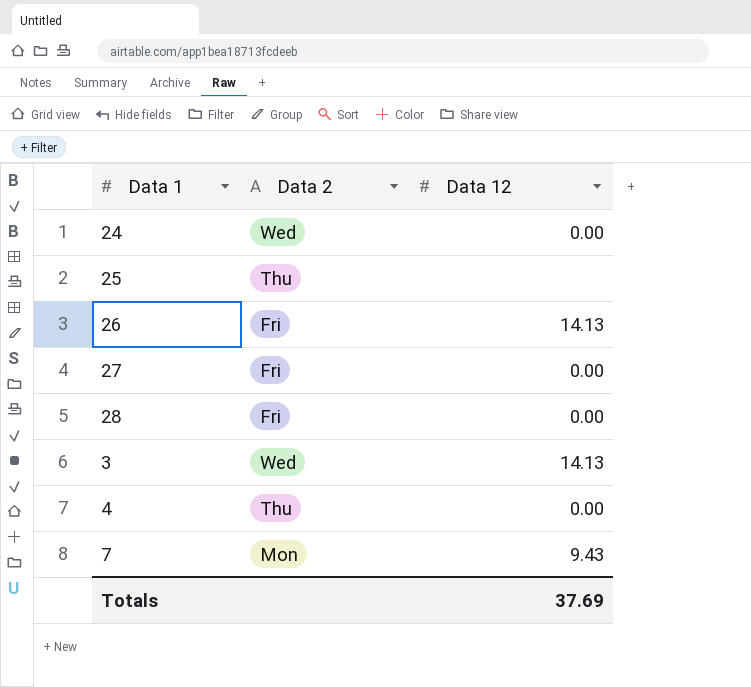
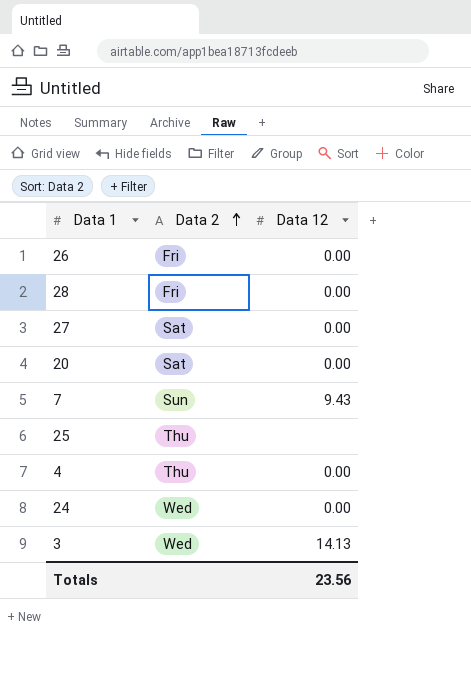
row order: none -> Data 2 ascending
26 | Data 12: 14.13 -> 0.00
27 | Data 2: Fri -> Sat
row 20: none -> Sat | 0.00
7 | Data 2: Mon -> Sun
Totals | Data 12: 37.69 -> 23.56

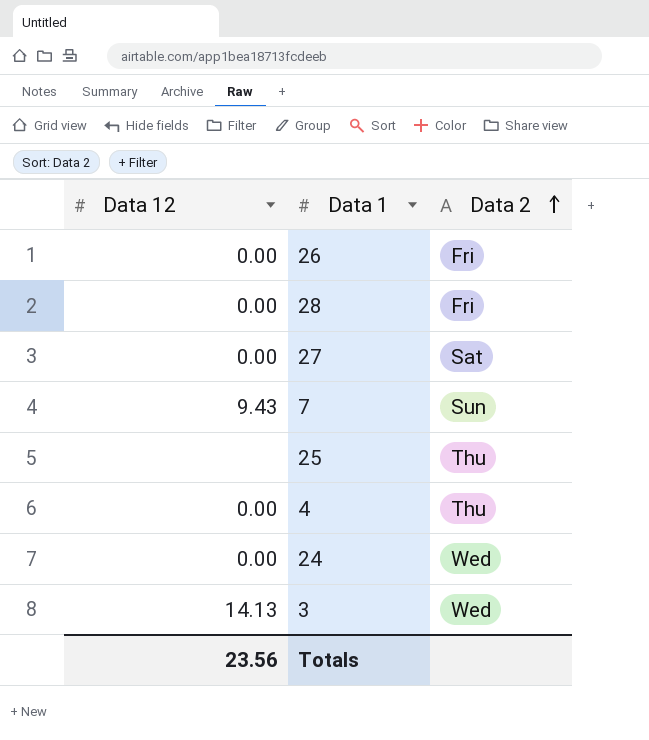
column Data 12 | position: 3 -> 1
row 20: Sat | 0.00 -> none

